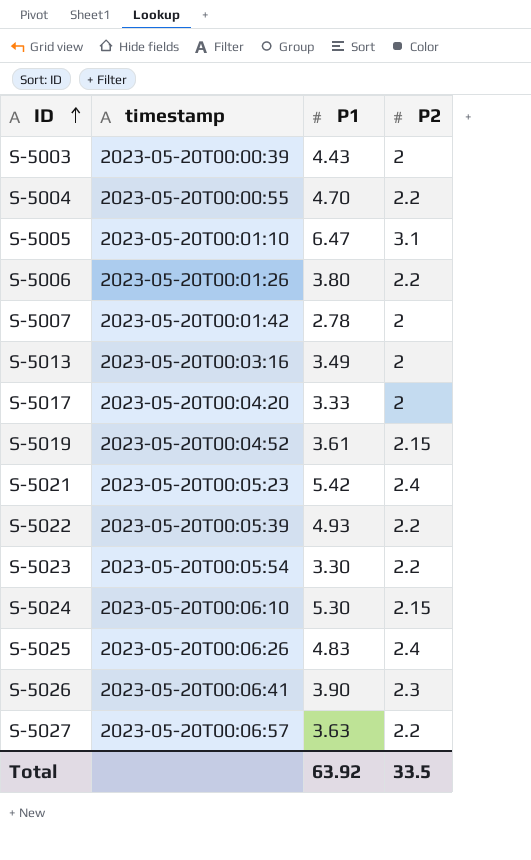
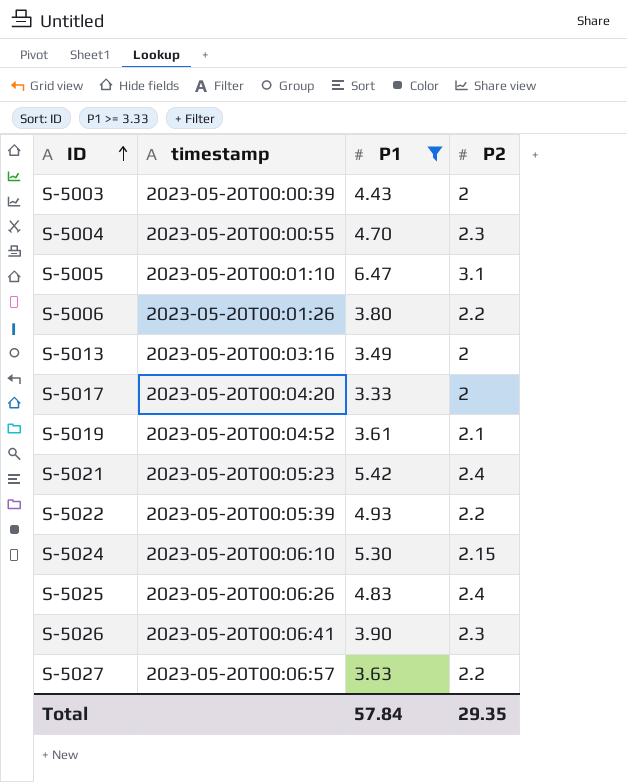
filter: none -> P1 >= 3.33
S-5004 | P2: 2.2 -> 2.3
S-5019 | P2: 2.15 -> 2.1
Total | P1: 63.92 -> 57.84
Total | P2: 33.5 -> 29.35

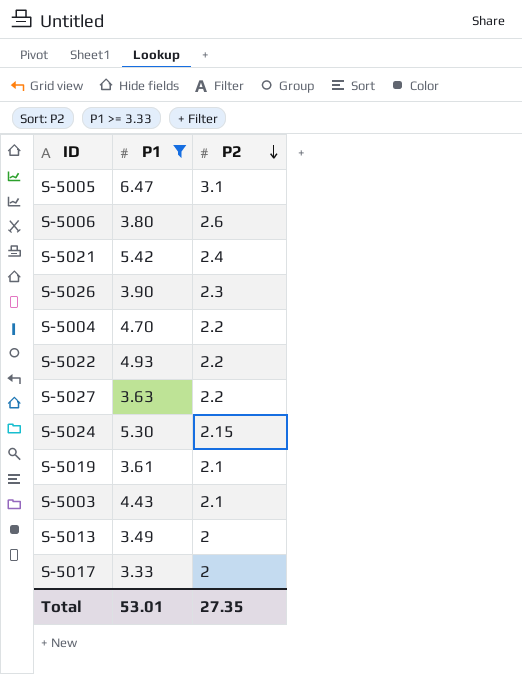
row order: ID ascending -> P2 descending
column timestamp | position: 2 -> none
row S-5025: 2023-05-20T00:06:26 | 4.83 | 2.4 -> none
S-5006 | P2: 2.2 -> 2.6
S-5004 | P2: 2.3 -> 2.2
S-5003 | P2: 2 -> 2.1
Total | P1: 57.84 -> 53.01
Total | P2: 29.35 -> 27.35

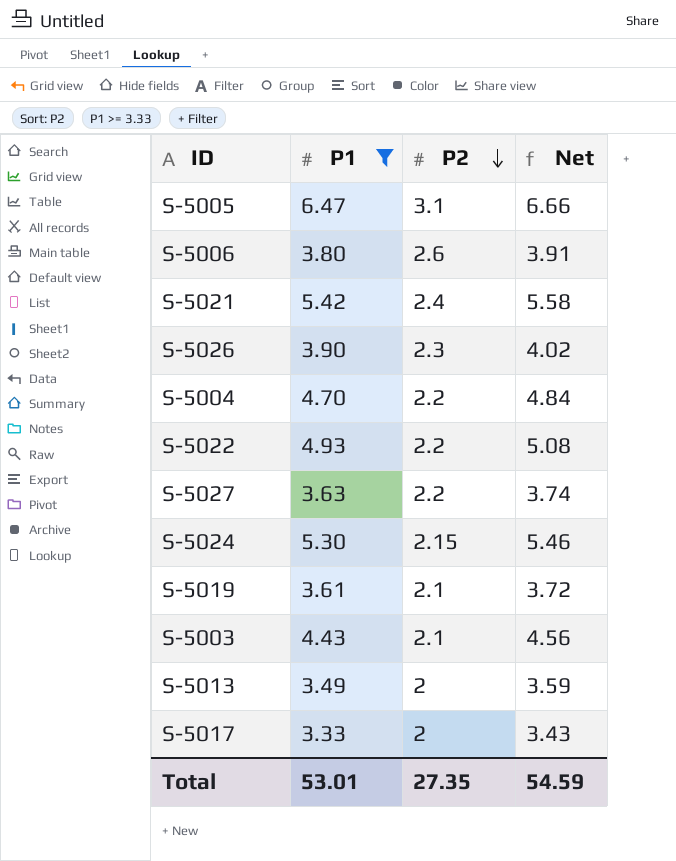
column Net | formula: none -> [P1] * 1.03

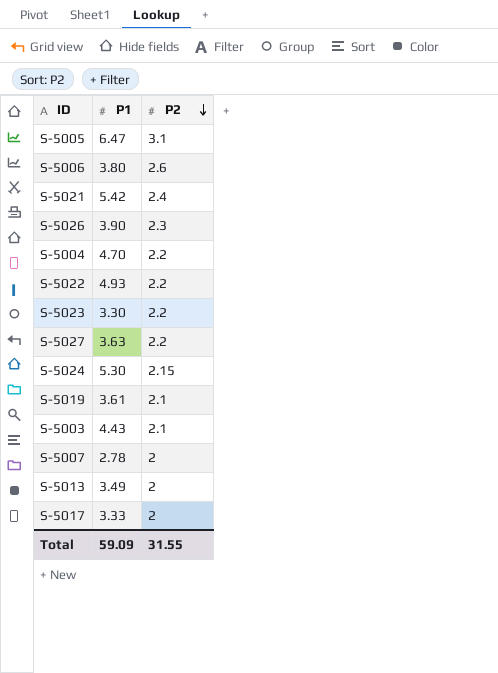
filter: P1 >= 3.33 -> none
column Net | formula: [P1] * 1.03 -> none
Total | P1: 53.01 -> 59.09
Total | P2: 27.35 -> 31.55

